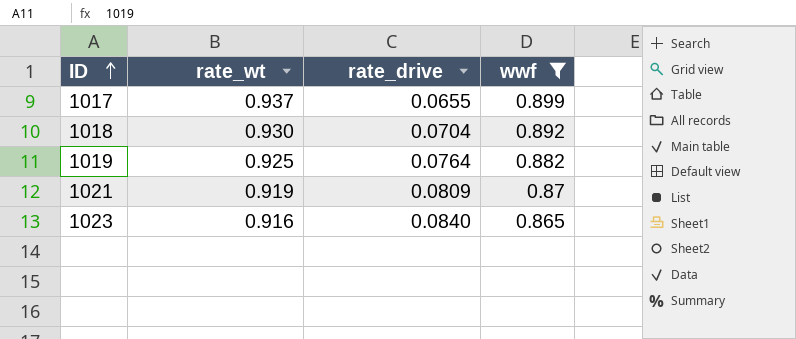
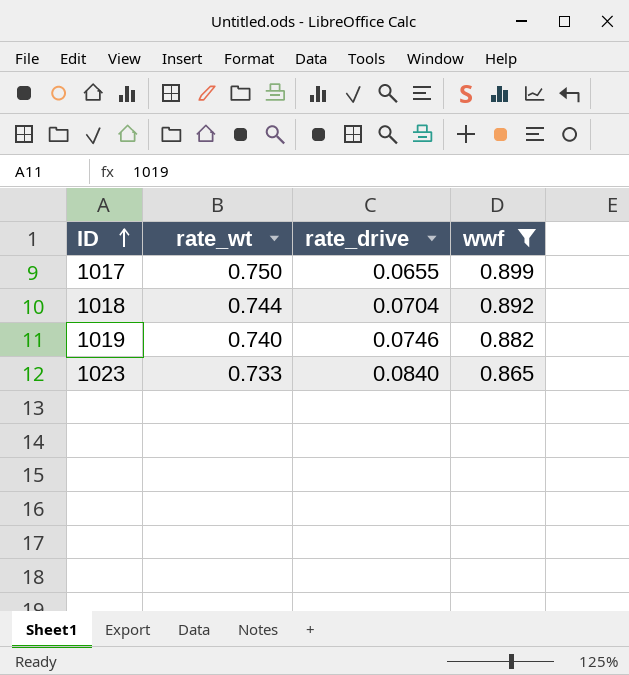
row 1021: 0.919 | 0.0809 | 0.87 -> none
1017 | rate_wt: 0.937 -> 0.750
1018 | rate_wt: 0.930 -> 0.744
1019 | rate_wt: 0.925 -> 0.740
1019 | rate_drive: 0.0764 -> 0.0746
1023 | rate_wt: 0.916 -> 0.733

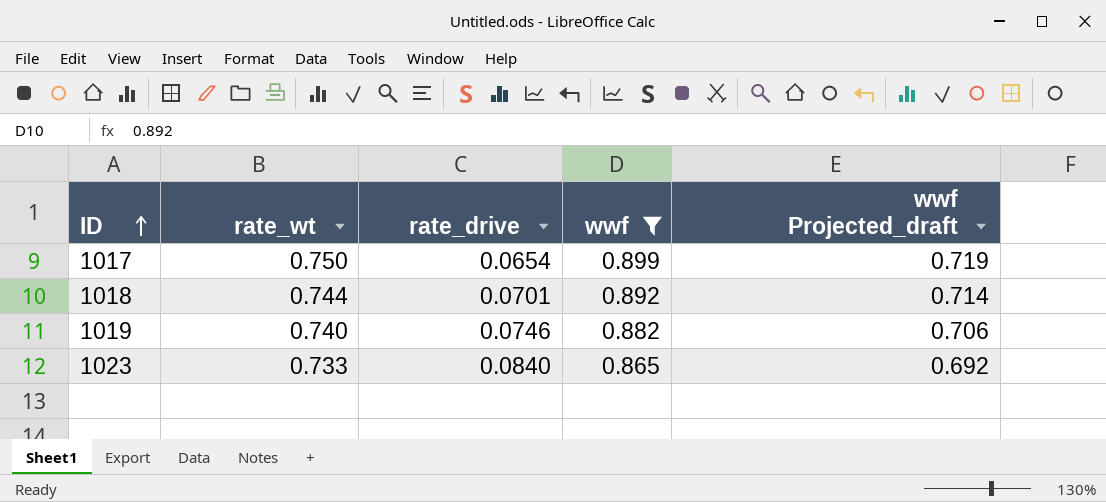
column wwf Projected_draft | formula: none -> [wwf] * 0.8
1017 | rate_drive: 0.0655 -> 0.0654
1018 | rate_drive: 0.0704 -> 0.0701

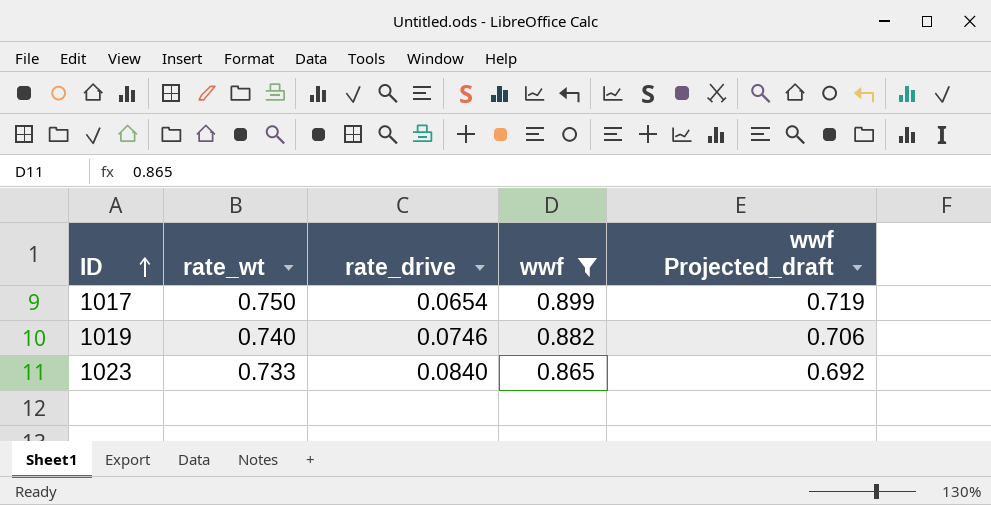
row 1018: 0.744 | 0.0701 | 0.892 | 0.714 -> none

